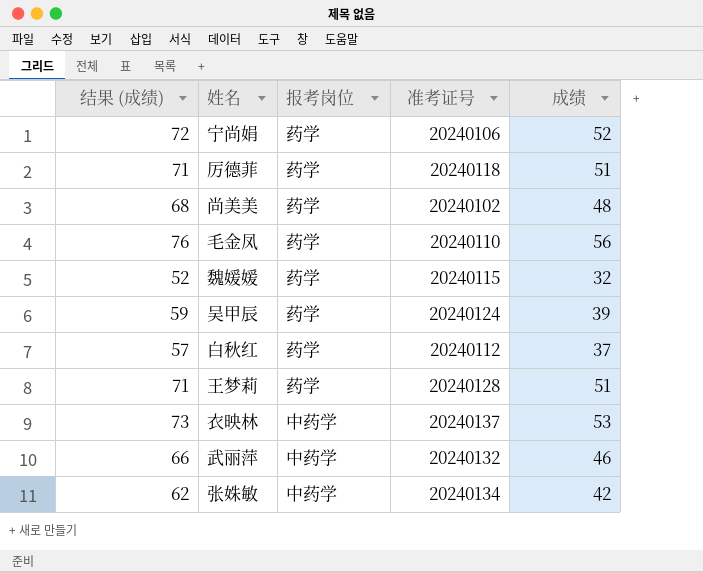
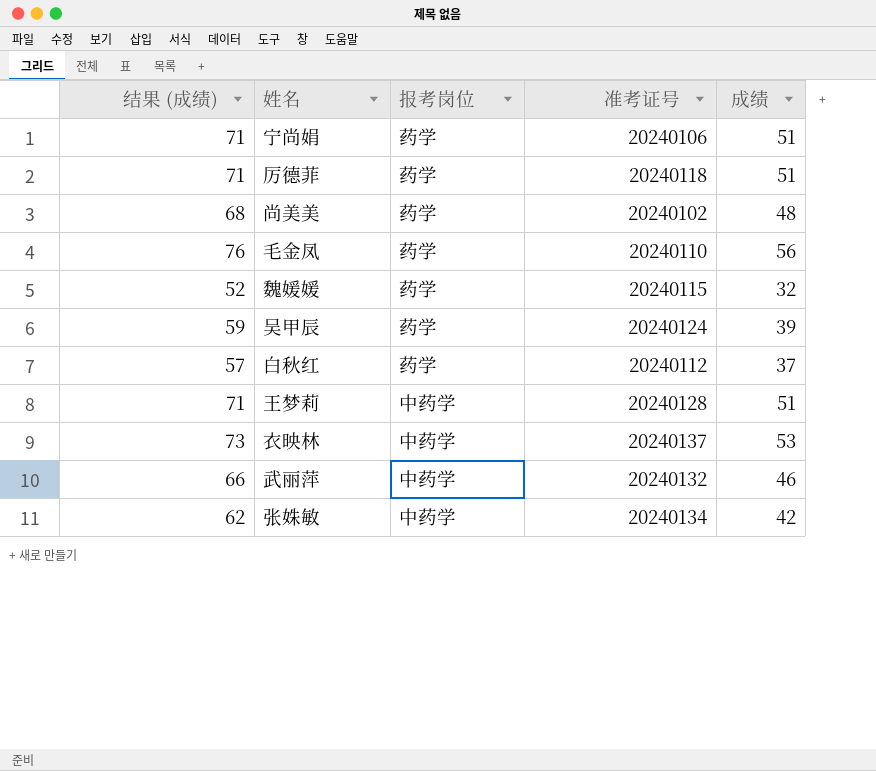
宁尚娟 | 结果 (成绩): 72 -> 71
宁尚娟 | 成绩: 52 -> 51
王梦莉 | 报考岗位: 药学 -> 中药学

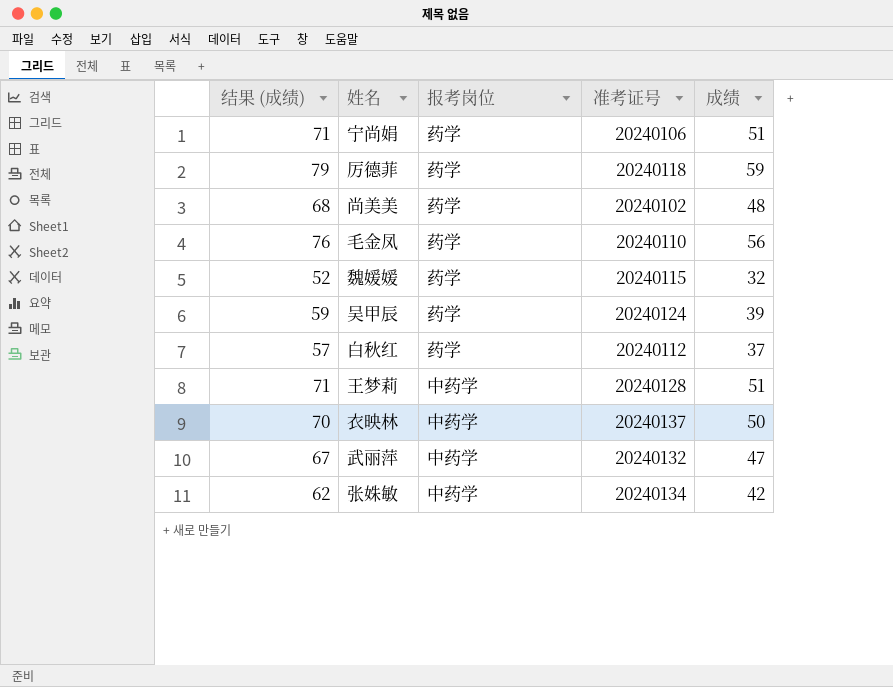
厉德菲 | 结果 (成绩): 71 -> 79
厉德菲 | 成绩: 51 -> 59
衣映林 | 结果 (成绩): 73 -> 70
衣映林 | 成绩: 53 -> 50
武丽萍 | 结果 (成绩): 66 -> 67
武丽萍 | 成绩: 46 -> 47

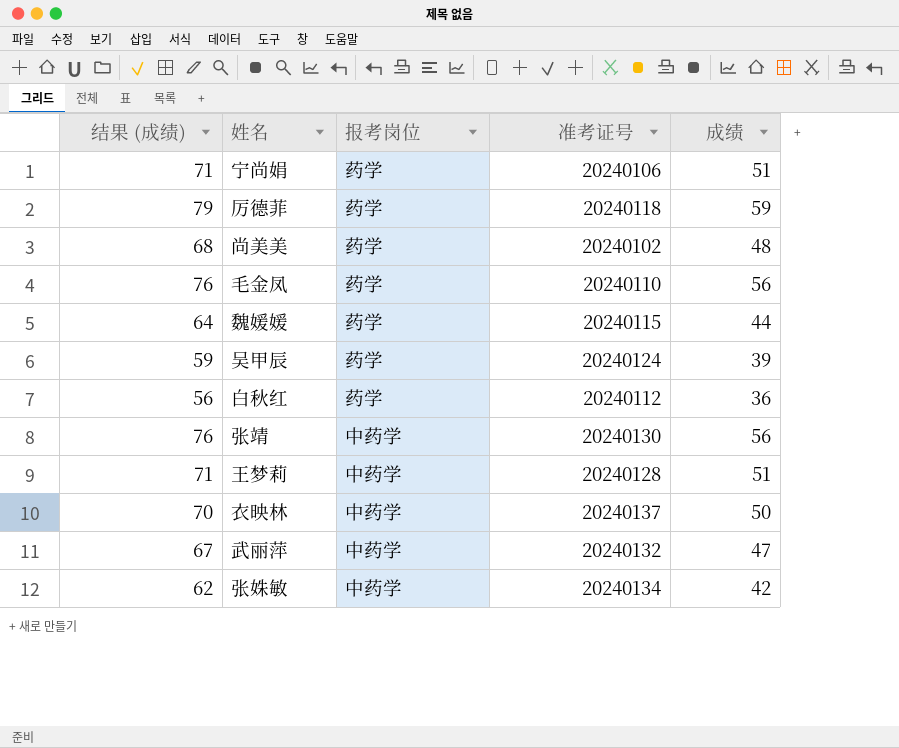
魏媛媛 | 结果 (成绩): 52 -> 64
魏媛媛 | 成绩: 32 -> 44
白秋红 | 结果 (成绩): 57 -> 56
白秋红 | 成绩: 37 -> 36
row 张靖: none -> 76 | 中药学 | 20240130 | 56

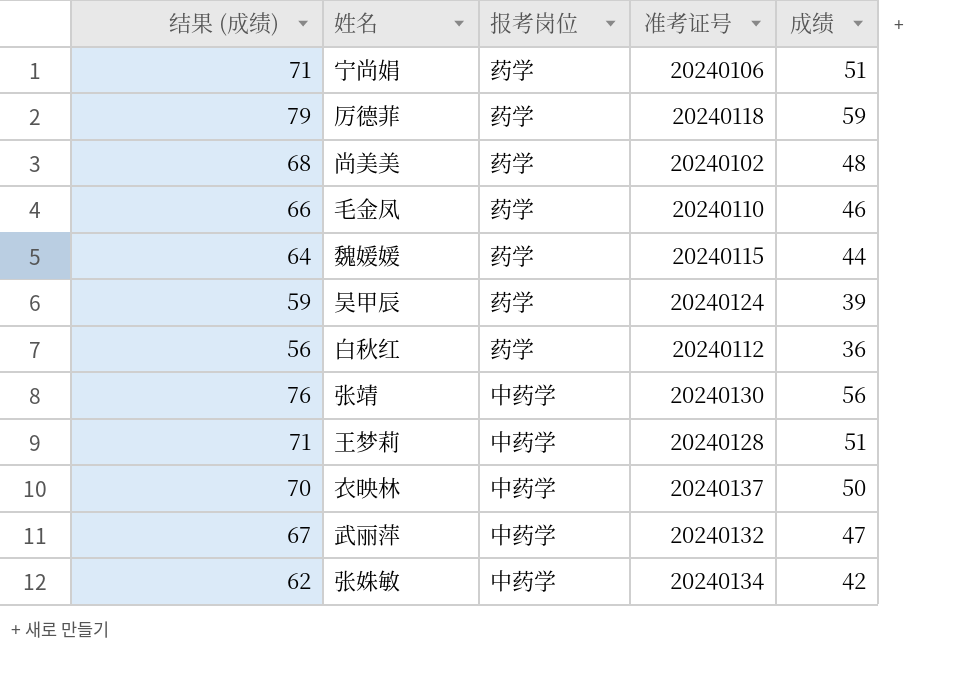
毛金凤 | 结果 (成绩): 76 -> 66
毛金凤 | 成绩: 56 -> 46

